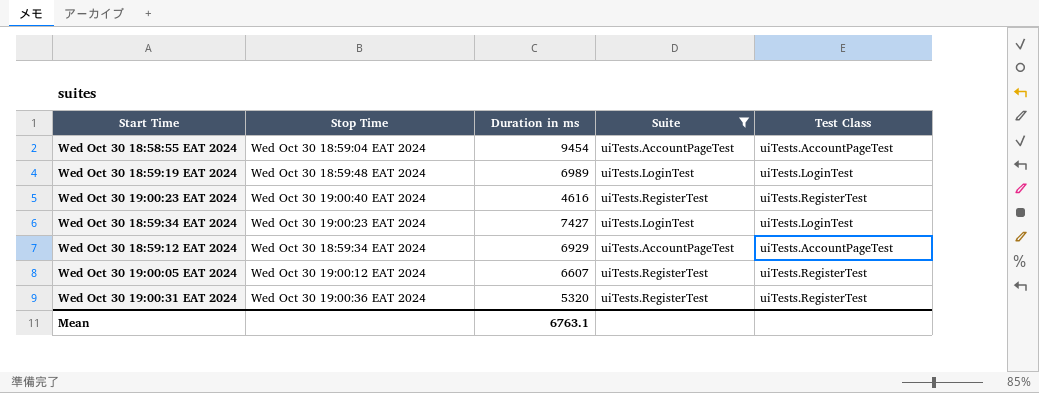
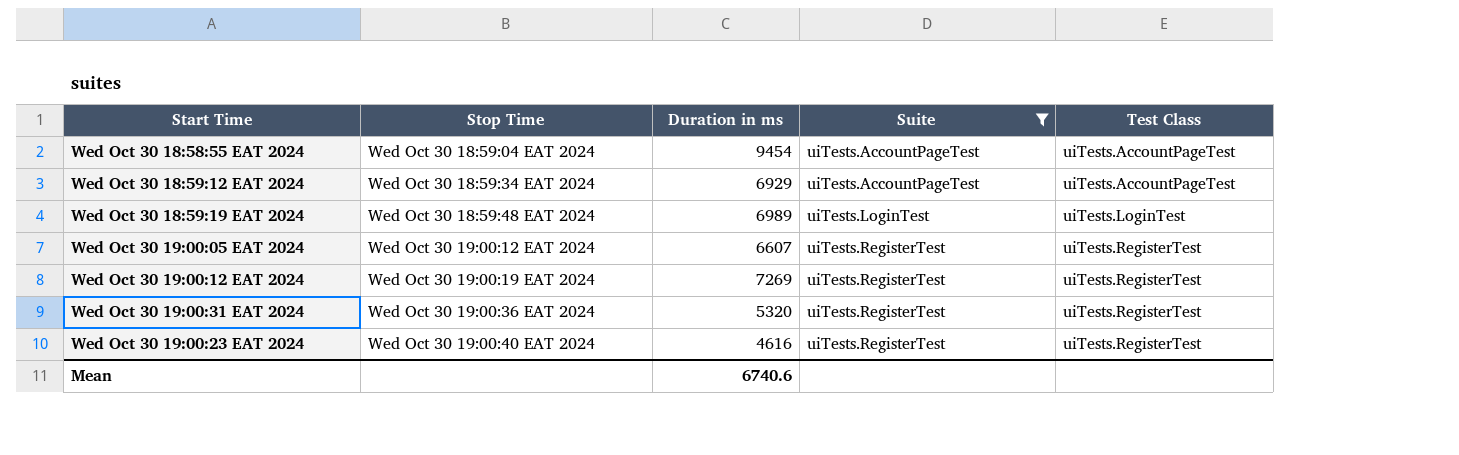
row order: none -> Stop Time ascending
row Wed Oct 30 18:59:34 EAT 2024: Wed Oct 30 19:00:23 EAT 2024 | 7427 | uiTests.LoginTest | uiTests.LoginTest -> none
row Wed Oct 30 19:00:12 EAT 2024: none -> Wed Oct 30 19:00:19 EAT 2024 | 7269 | uiTests.RegisterTest | uiTests.RegisterTest
Mean | Duration in ms: 6763.1 -> 6740.6

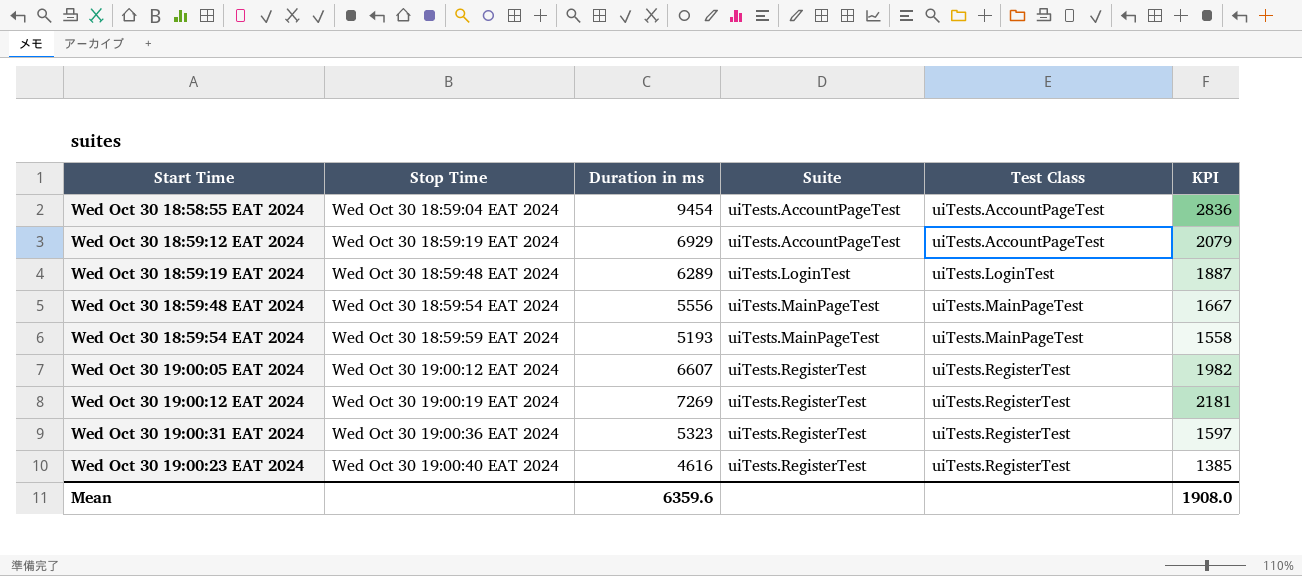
filter: Suite != uiTests.MainPageTest -> none
column KPI | formula: none -> [Duration in ms] * 0.3
Wed Oct 30 18:59:12 EAT 2024 | Stop Time: Wed Oct 30 18:59:34 EAT 2024 -> Wed Oct 30 18:59:19 EAT 2024
Wed Oct 30 18:59:19 EAT 2024 | Duration in ms: 6989 -> 6289
Wed Oct 30 19:00:31 EAT 2024 | Duration in ms: 5320 -> 5323
Mean | Duration in ms: 6740.6 -> 6359.6

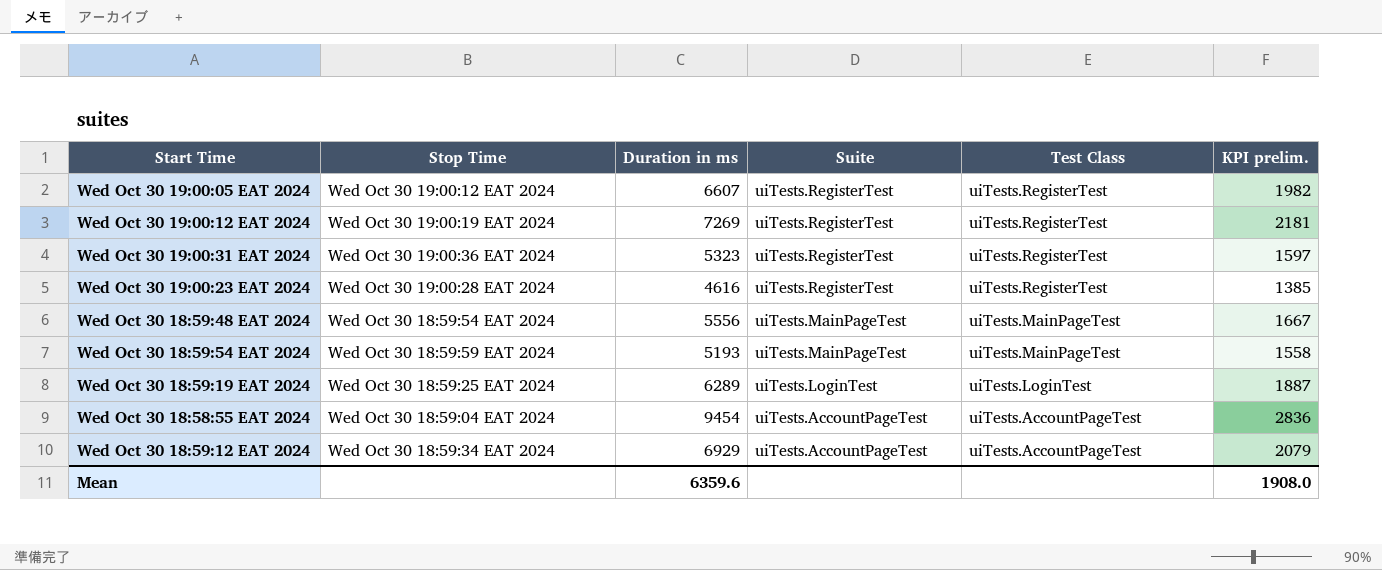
row order: Stop Time ascending -> Suite descending
column name: KPI -> KPI prelim.
Wed Oct 30 19:00:23 EAT 2024 | Stop Time: Wed Oct 30 19:00:40 EAT 2024 -> Wed Oct 30 19:00:28 EAT 2024
Wed Oct 30 18:59:19 EAT 2024 | Stop Time: Wed Oct 30 18:59:48 EAT 2024 -> Wed Oct 30 18:59:25 EAT 2024
Wed Oct 30 18:59:12 EAT 2024 | Stop Time: Wed Oct 30 18:59:19 EAT 2024 -> Wed Oct 30 18:59:34 EAT 2024

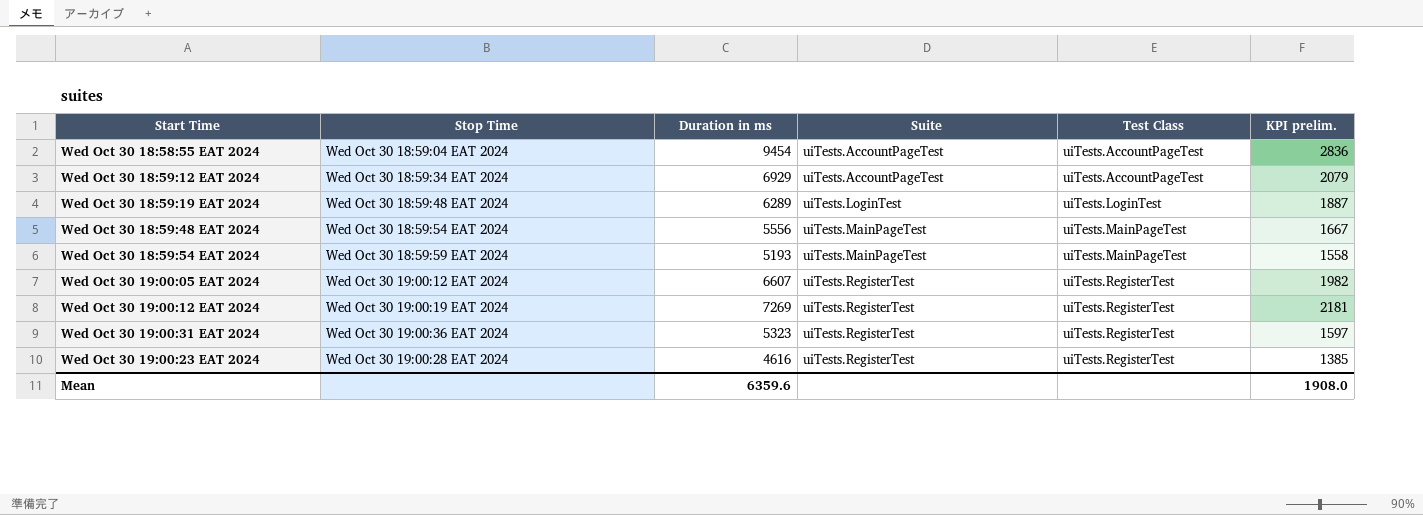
row order: Suite descending -> Suite ascending
Wed Oct 30 18:59:19 EAT 2024 | Stop Time: Wed Oct 30 18:59:25 EAT 2024 -> Wed Oct 30 18:59:48 EAT 2024

